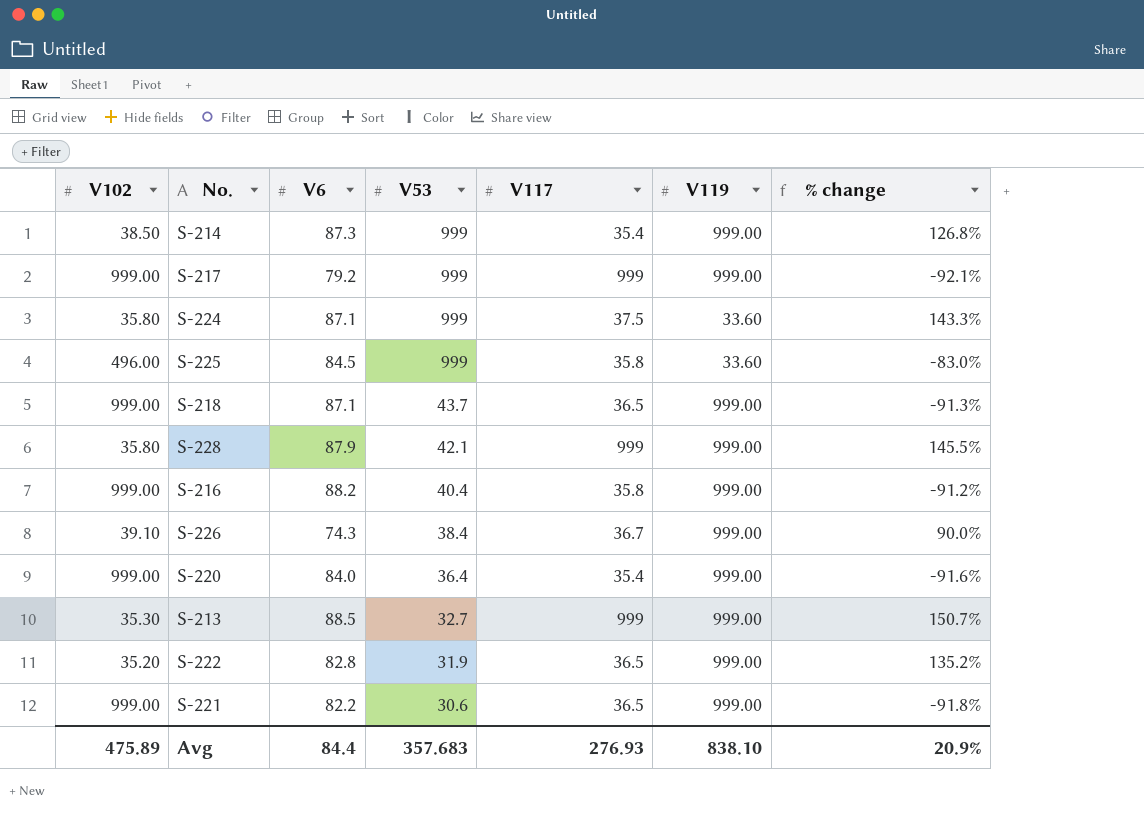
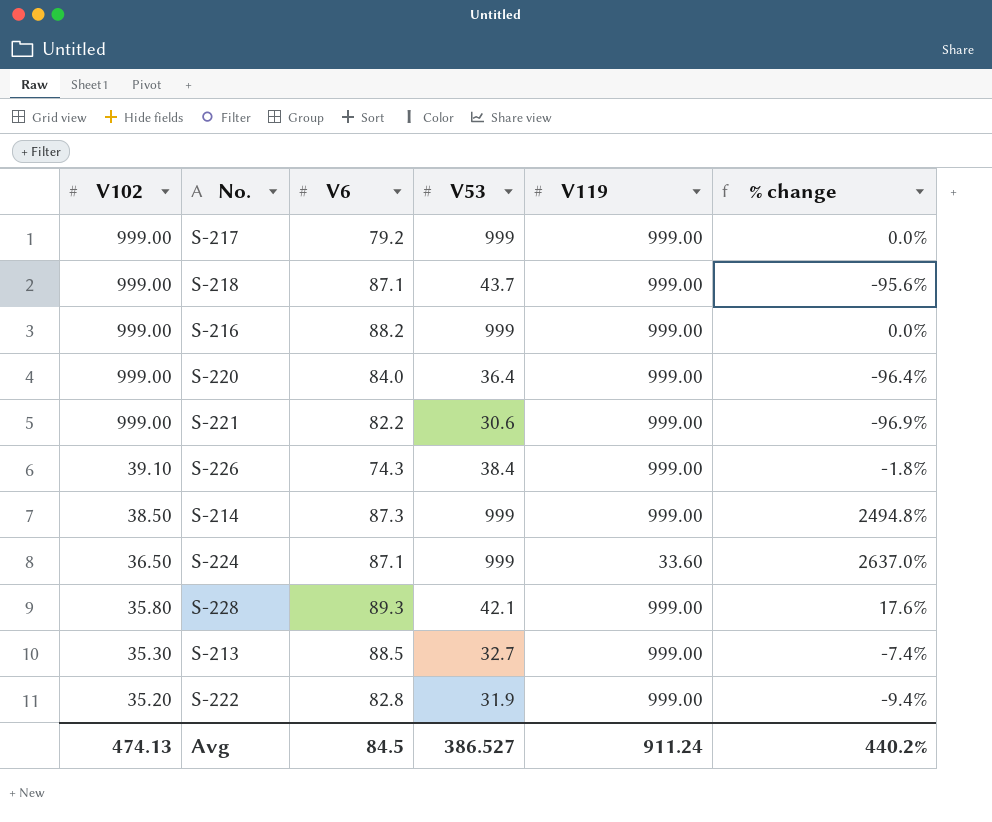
row order: V53 descending -> V102 descending
column V117 | position: 5 -> none
column % change | formula: ([V6] - [V102]) / [V102] -> ([V53] - [V102]) / [V102]
row S-225: 496.00 | 84.5 | 999 | 35.8 | 33.60 | -83.0% -> none
S-216 | V53: 40.4 -> 999
S-224 | V102: 35.80 -> 36.50
S-228 | V6: 87.9 -> 89.3
Avg | V102: 475.89 -> 474.13
Avg | V6: 84.4 -> 84.5
Avg | V53: 357.683 -> 386.527
Avg | V119: 838.10 -> 911.24
Avg | % change: 20.9% -> 440.2%

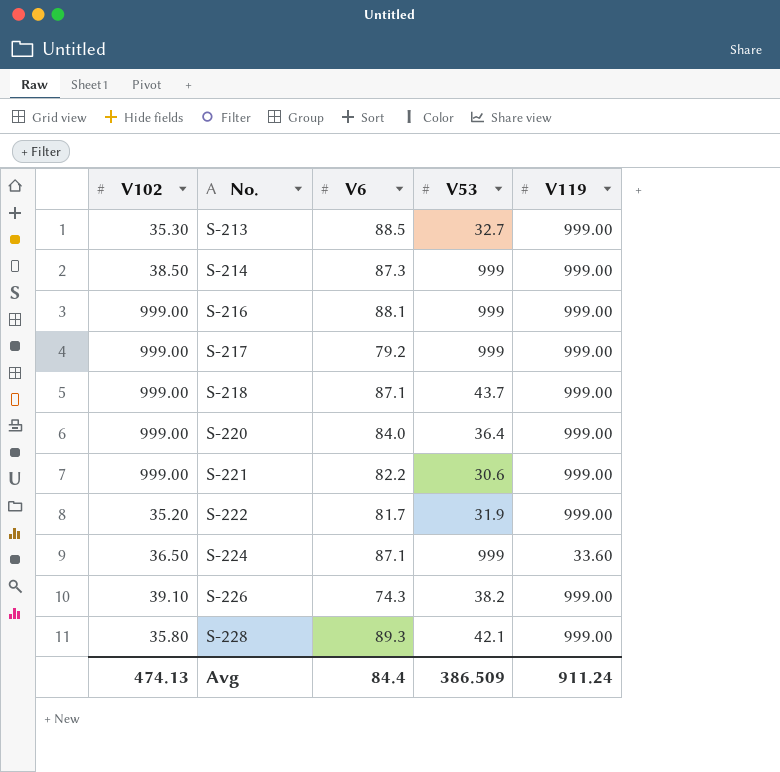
row order: V102 descending -> No. ascending
column % change | formula: ([V53] - [V102]) / [V102] -> none
S-216 | V6: 88.2 -> 88.1
S-222 | V6: 82.8 -> 81.7
S-226 | V53: 38.4 -> 38.2
Avg | V6: 84.5 -> 84.4
Avg | V53: 386.527 -> 386.509

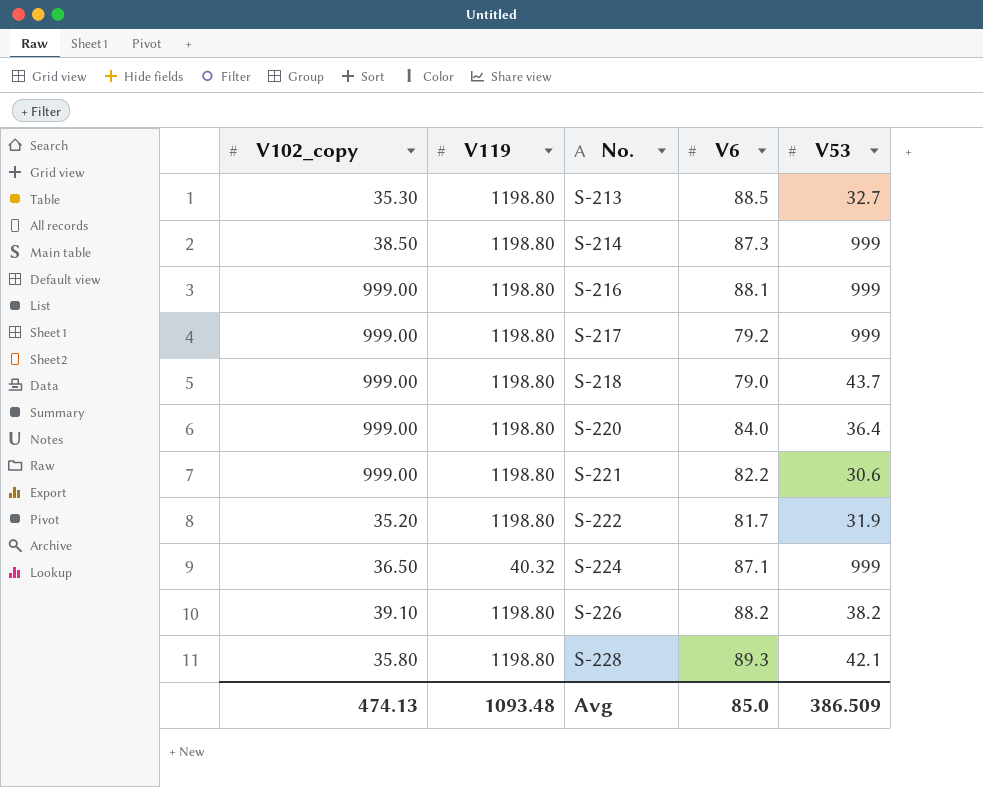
column name: V102 -> V102_copy
column V119 | position: 5 -> 2
S-213 | V119: 999.00 -> 1198.80
S-214 | V119: 999.00 -> 1198.80
S-216 | V119: 999.00 -> 1198.80
S-217 | V119: 999.00 -> 1198.80
S-218 | V119: 999.00 -> 1198.80
S-218 | V6: 87.1 -> 79.0
S-220 | V119: 999.00 -> 1198.80
S-221 | V119: 999.00 -> 1198.80
S-222 | V119: 999.00 -> 1198.80
S-224 | V119: 33.60 -> 40.32
S-226 | V119: 999.00 -> 1198.80
S-226 | V6: 74.3 -> 88.2
S-228 | V119: 999.00 -> 1198.80
Avg | V119: 911.24 -> 1093.48
Avg | V6: 84.4 -> 85.0

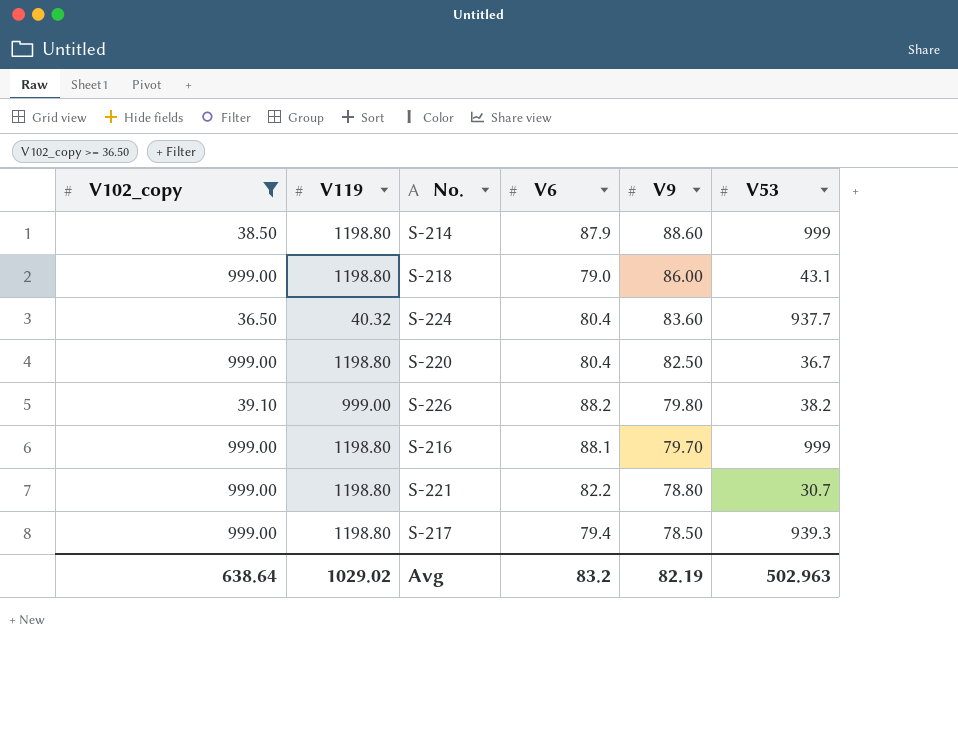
filter: none -> V102_copy >= 36.50
row order: No. ascending -> V9 descending
column V9 | position: none -> 5
S-214 | V6: 87.3 -> 87.9
S-218 | V53: 43.7 -> 43.1
S-224 | V6: 87.1 -> 80.4
S-224 | V53: 999 -> 937.7
S-220 | V6: 84.0 -> 80.4
S-220 | V53: 36.4 -> 36.7
S-226 | V119: 1198.80 -> 999.00
S-221 | V53: 30.6 -> 30.7
S-217 | V6: 79.2 -> 79.4
S-217 | V53: 999 -> 939.3
Avg | V102_copy: 474.13 -> 638.64
Avg | V119: 1093.48 -> 1029.02
Avg | V6: 85.0 -> 83.2
Avg | V53: 386.509 -> 502.963

